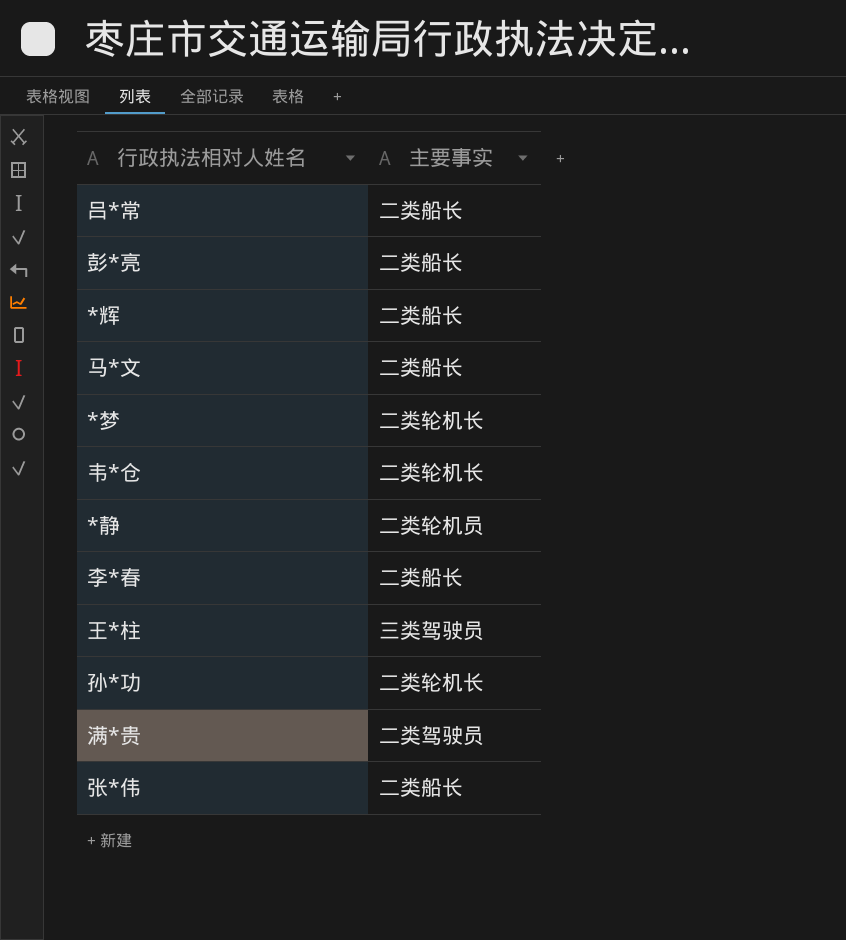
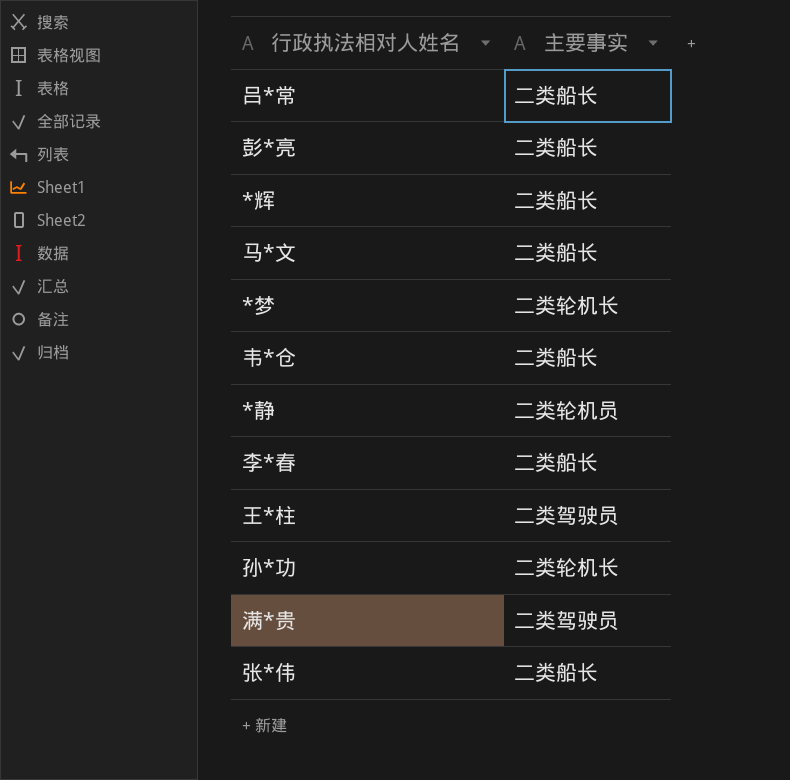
韦*仓 | 主要事实: 二类轮机长 -> 二类船长
王*柱 | 主要事实: 三类驾驶员 -> 二类驾驶员

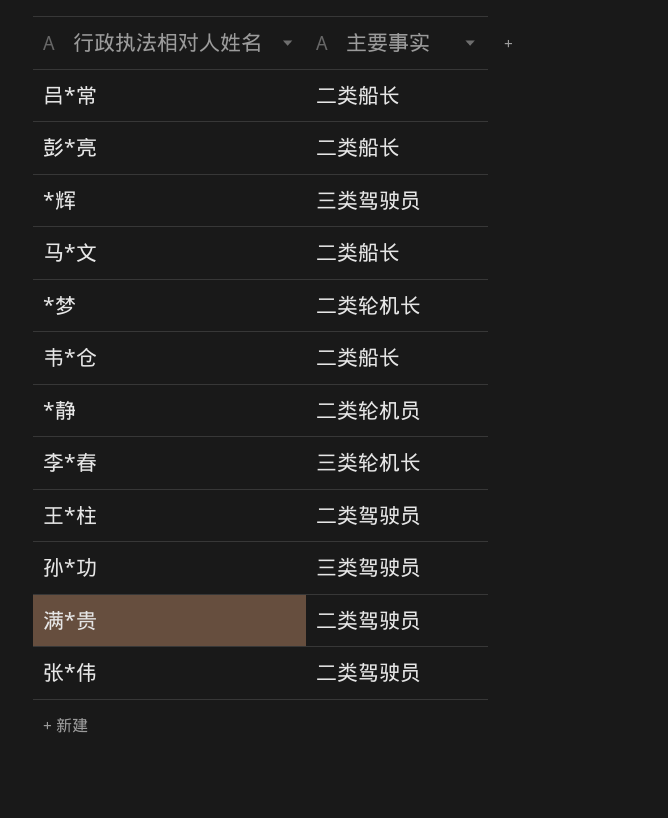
*辉 | 主要事实: 二类船长 -> 三类驾驶员
李*春 | 主要事实: 二类船长 -> 三类轮机长
孙*功 | 主要事实: 二类轮机长 -> 三类驾驶员
张*伟 | 主要事实: 二类船长 -> 二类驾驶员

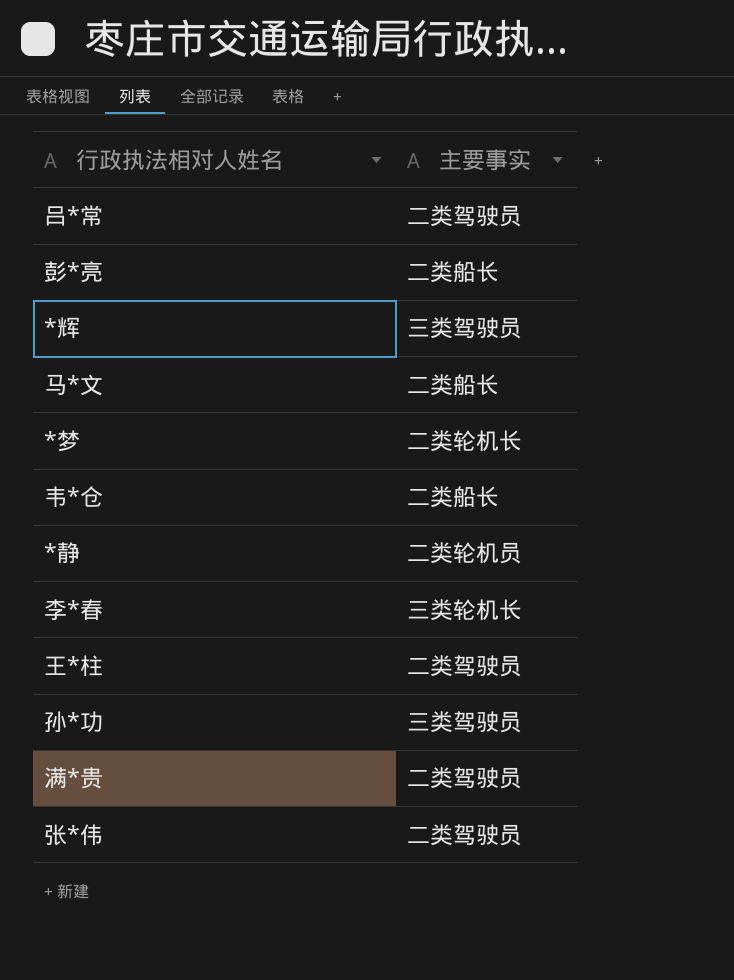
吕*常 | 主要事实: 二类船长 -> 二类驾驶员

